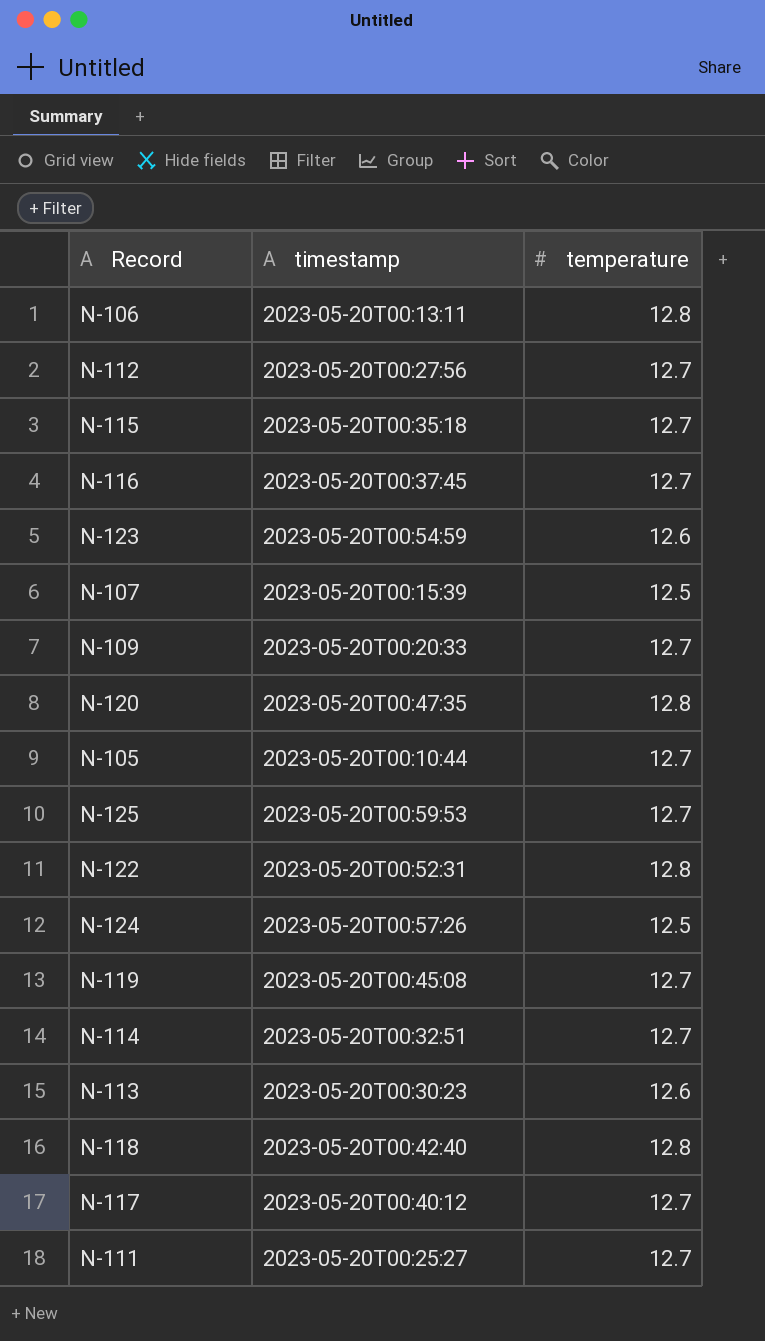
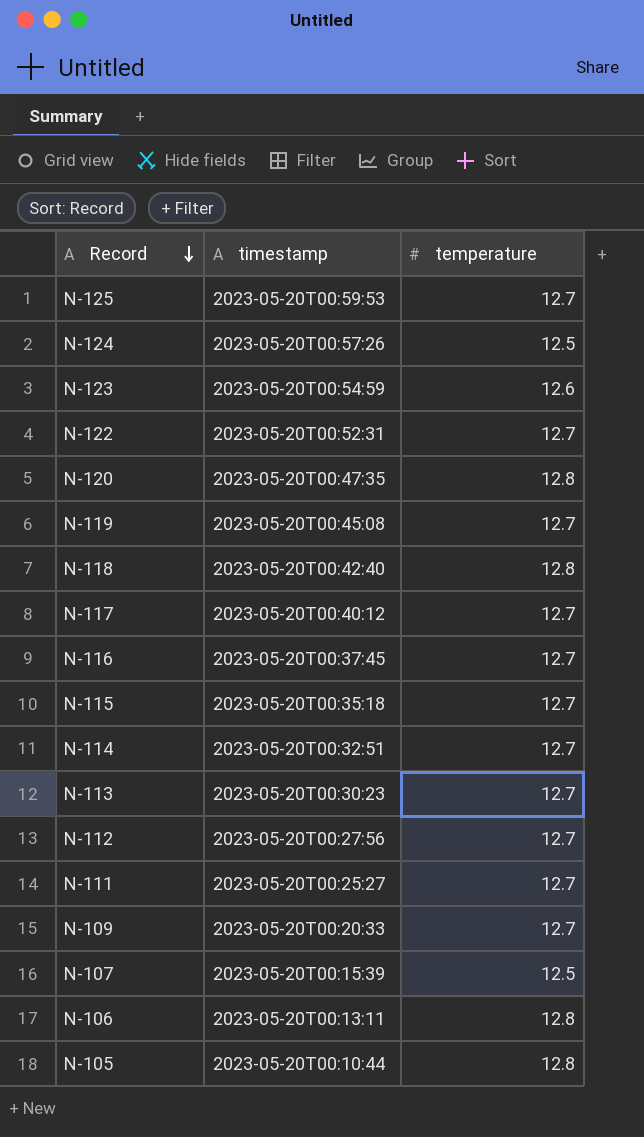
row order: none -> Record descending
N-122 | temperature: 12.8 -> 12.7
N-113 | temperature: 12.6 -> 12.7
N-105 | temperature: 12.7 -> 12.8

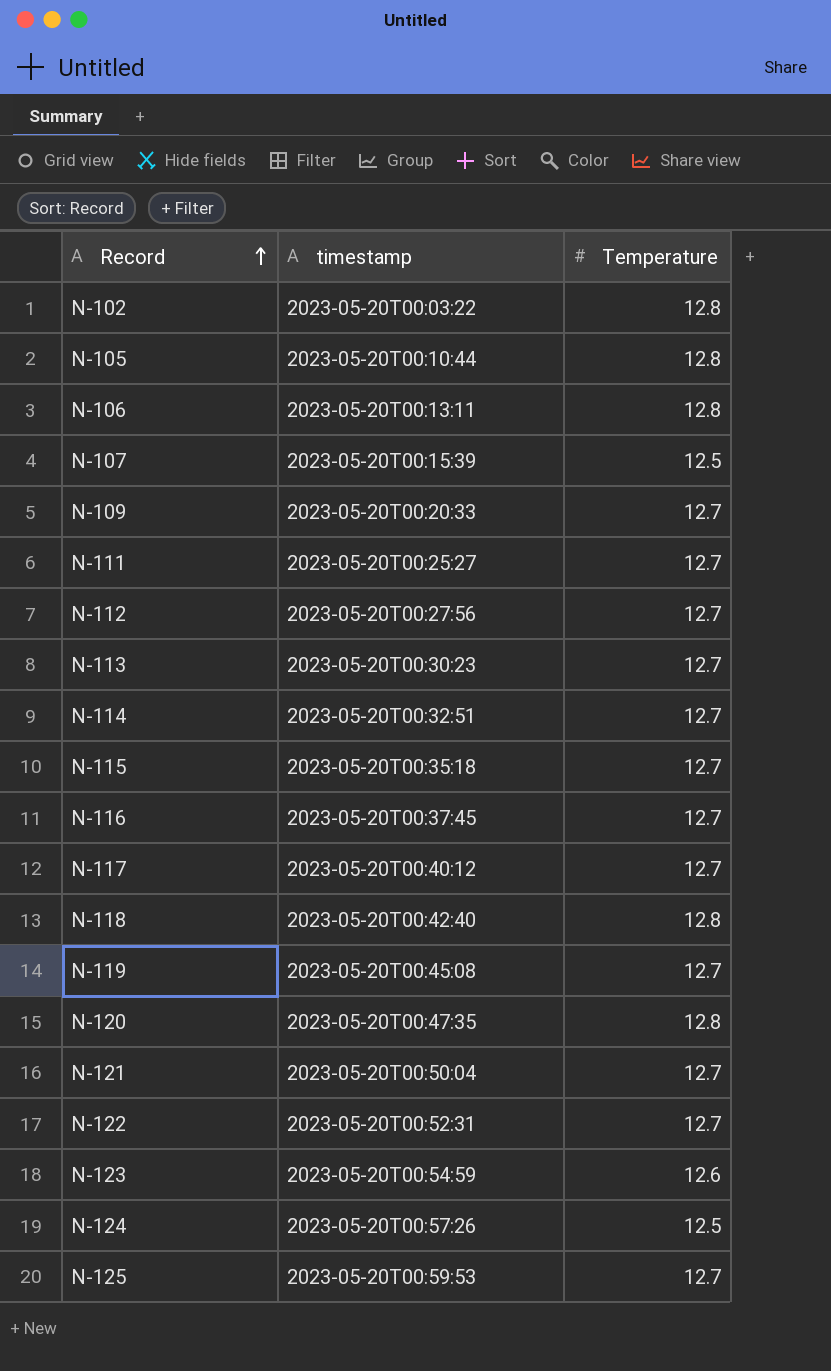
row order: Record descending -> Record ascending
column name: temperature -> Temperature
row N-102: none -> 2023-05-20T00:03:22 | 12.8
row N-121: none -> 2023-05-20T00:50:04 | 12.7

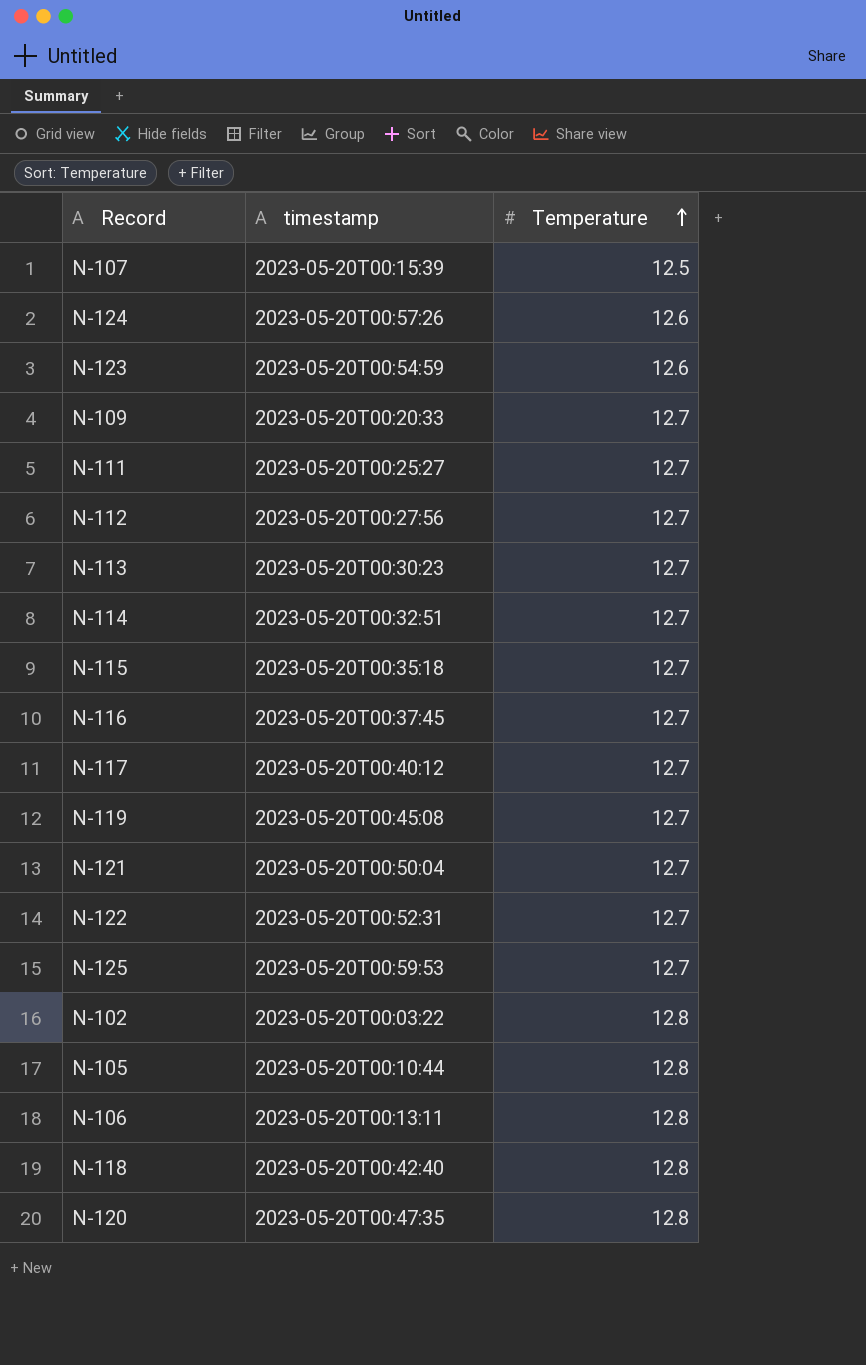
row order: Record ascending -> Temperature ascending
N-124 | Temperature: 12.5 -> 12.6

